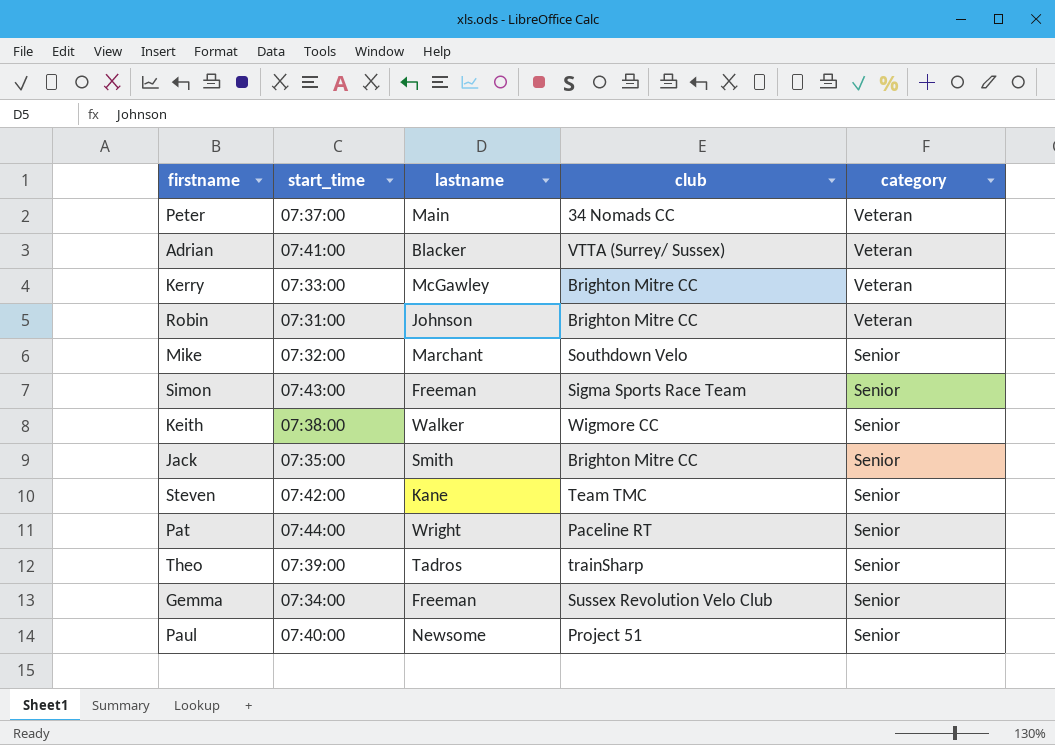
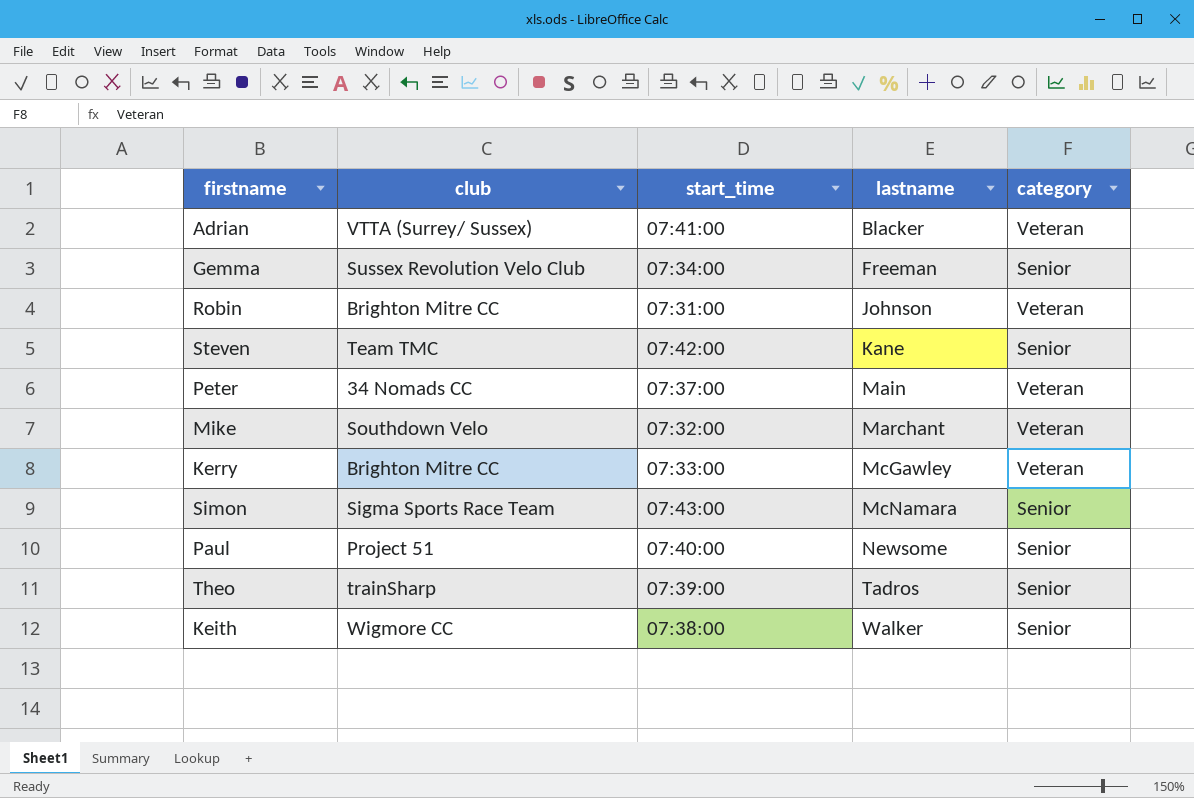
row order: category descending -> lastname ascending
column club | position: 4 -> 2
row Jack: 07:35:00 | Smith | Brighton Mitre CC | Senior -> none
row Pat: 07:44:00 | Wright | Paceline RT | Senior -> none
Mike | category: Senior -> Veteran
Simon | lastname: Freeman -> McNamara

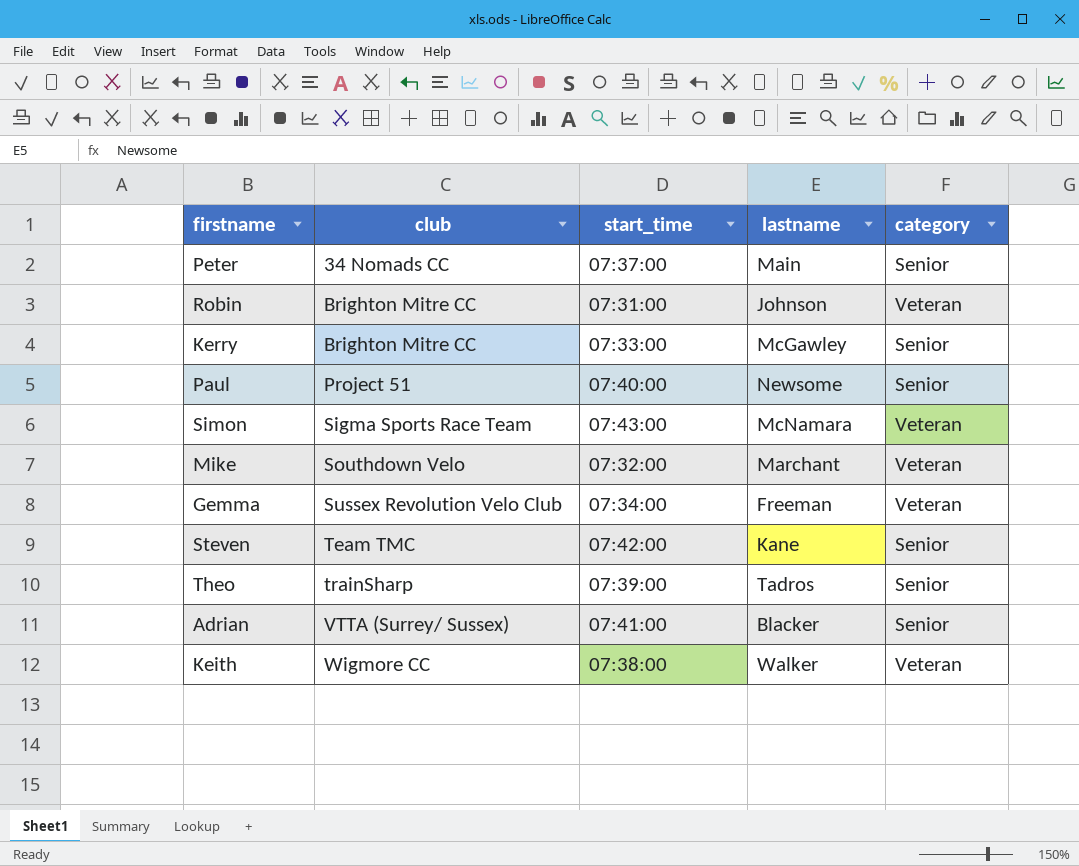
row order: lastname ascending -> club ascending
Peter | category: Veteran -> Senior
Kerry | category: Veteran -> Senior
Simon | category: Senior -> Veteran
Gemma | category: Senior -> Veteran
Adrian | category: Veteran -> Senior
Keith | category: Senior -> Veteran

